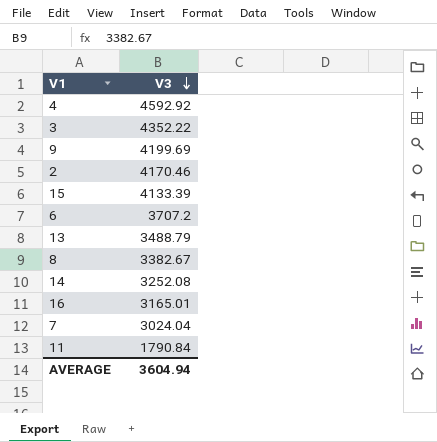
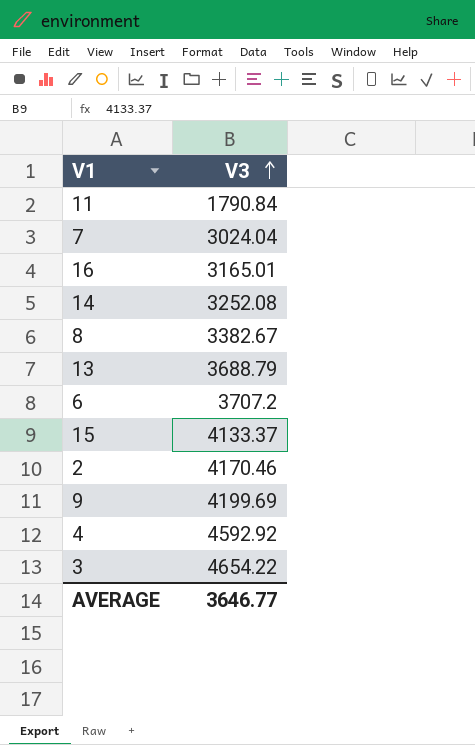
row order: V3 descending -> V3 ascending
13 | V3: 3488.79 -> 3688.79
15 | V3: 4133.39 -> 4133.37
3 | V3: 4352.22 -> 4654.22
AVERAGE | V3: 3604.94 -> 3646.77

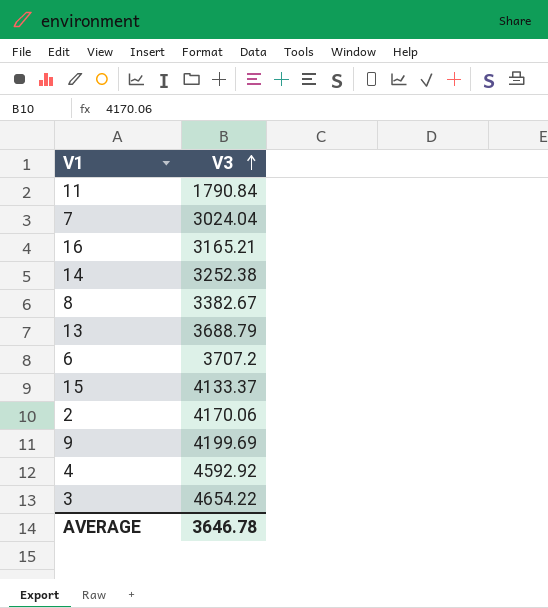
16 | V3: 3165.01 -> 3165.21
14 | V3: 3252.08 -> 3252.38
2 | V3: 4170.46 -> 4170.06
AVERAGE | V3: 3646.77 -> 3646.78

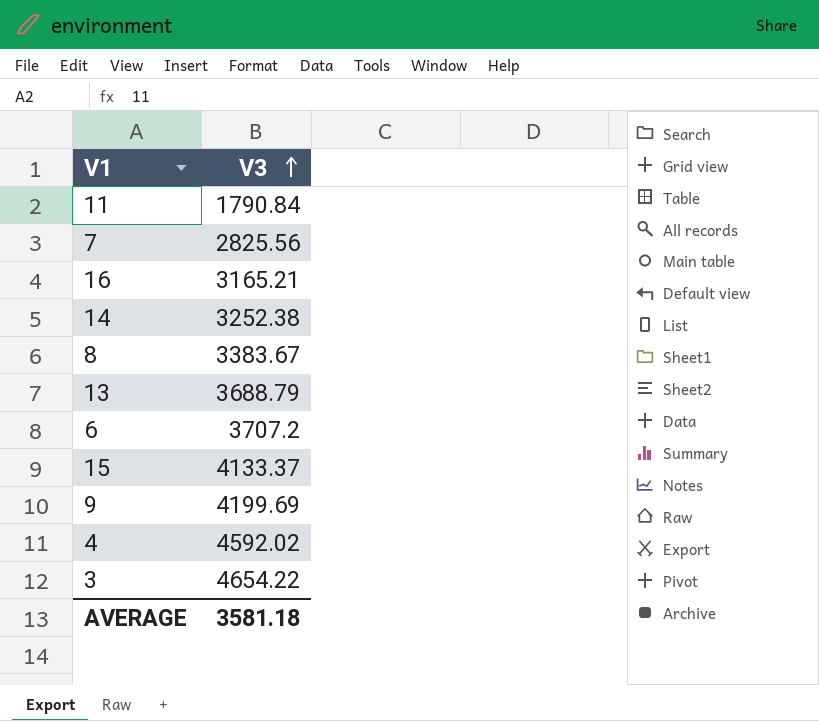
row 2: 4170.06 -> none
7 | V3: 3024.04 -> 2825.56
8 | V3: 3382.67 -> 3383.67
4 | V3: 4592.92 -> 4592.02
AVERAGE | V3: 3646.78 -> 3581.18

